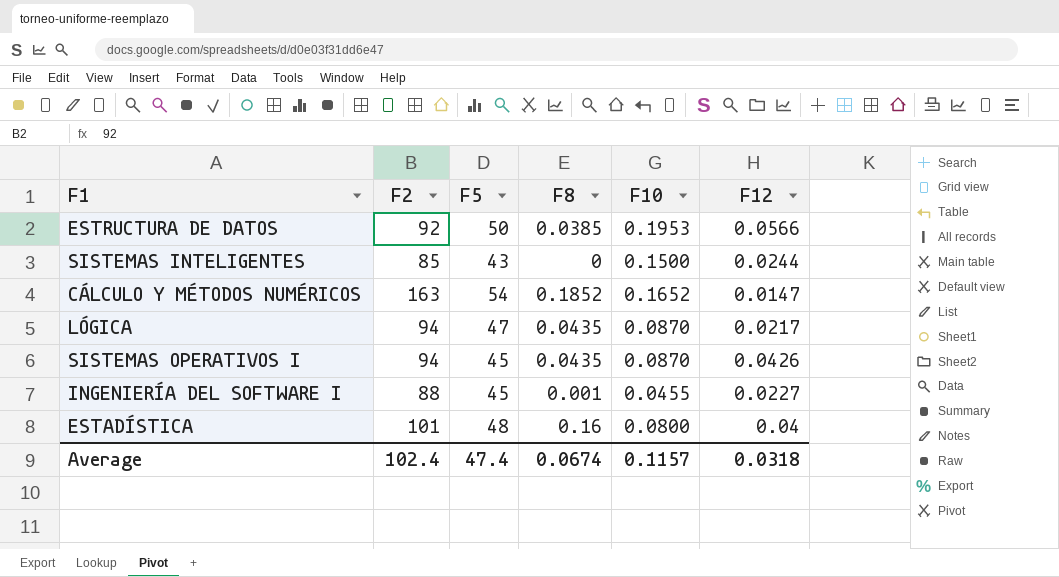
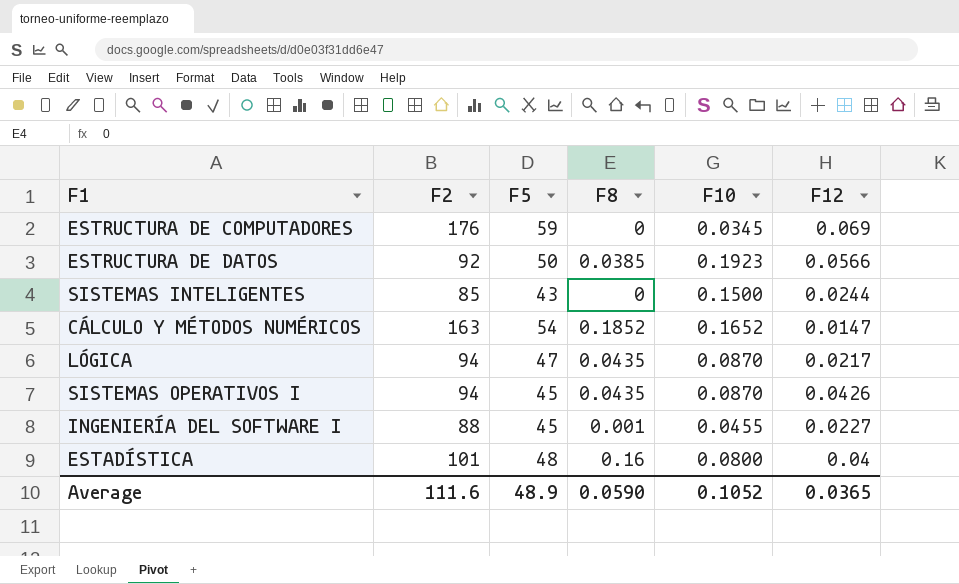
row ESTRUCTURA DE COMPUTADORES: none -> 176 | 59 | 0 | 0.0345 | 0.069
ESTRUCTURA DE DATOS | F10: 0.1953 -> 0.1923
Average | F2: 102.4 -> 111.6
Average | F5: 47.4 -> 48.9
Average | F8: 0.0674 -> 0.0590
Average | F10: 0.1157 -> 0.1052
Average | F12: 0.0318 -> 0.0365

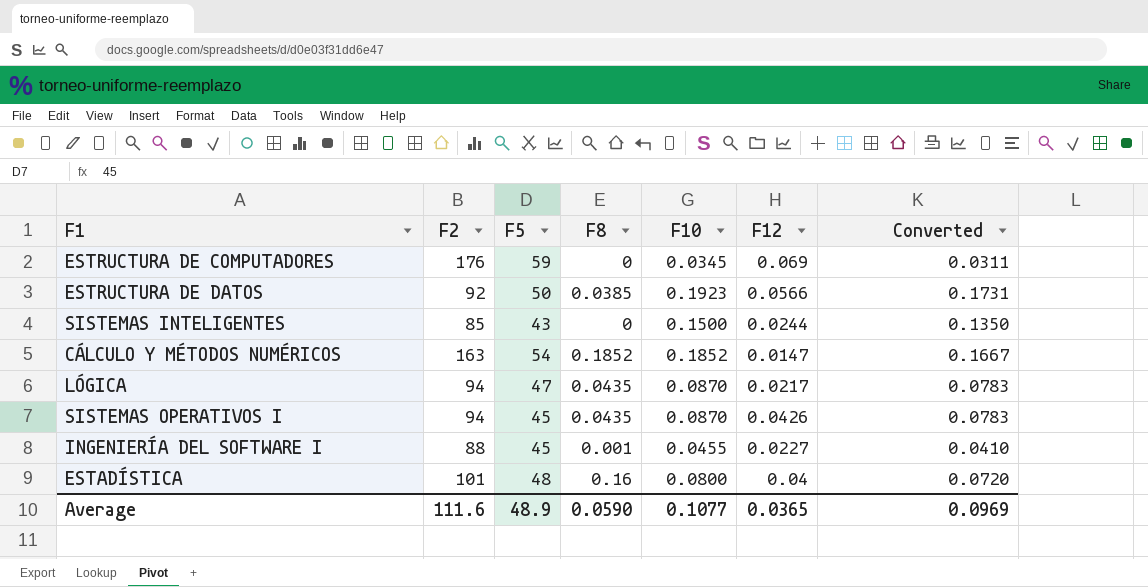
column Converted | formula: none -> [F10] * 0.9
CÁLCULO Y MÉTODOS NUMÉRICOS | F10: 0.1652 -> 0.1852
Average | F10: 0.1052 -> 0.1077

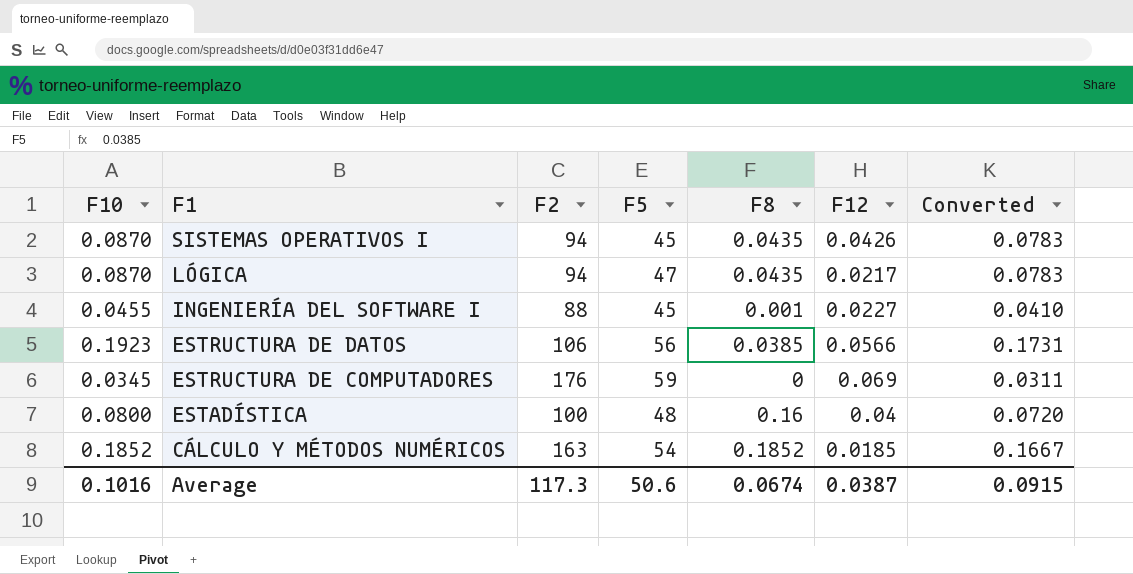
row order: none -> F1 descending
column F10 | position: 5 -> 1
row SISTEMAS INTELIGENTES: 85 | 43 | 0 | 0.1500 | 0.0244 | 0.1350 -> none
ESTRUCTURA DE DATOS | F2: 92 -> 106
ESTRUCTURA DE DATOS | F5: 50 -> 56
ESTADÍSTICA | F2: 101 -> 100
CÁLCULO Y MÉTODOS NUMÉRICOS | F12: 0.0147 -> 0.0185
Average | F10: 0.1077 -> 0.1016
Average | F2: 111.6 -> 117.3
Average | F5: 48.9 -> 50.6
Average | F8: 0.0590 -> 0.0674
Average | F12: 0.0365 -> 0.0387
Average | Converted: 0.0969 -> 0.0915

